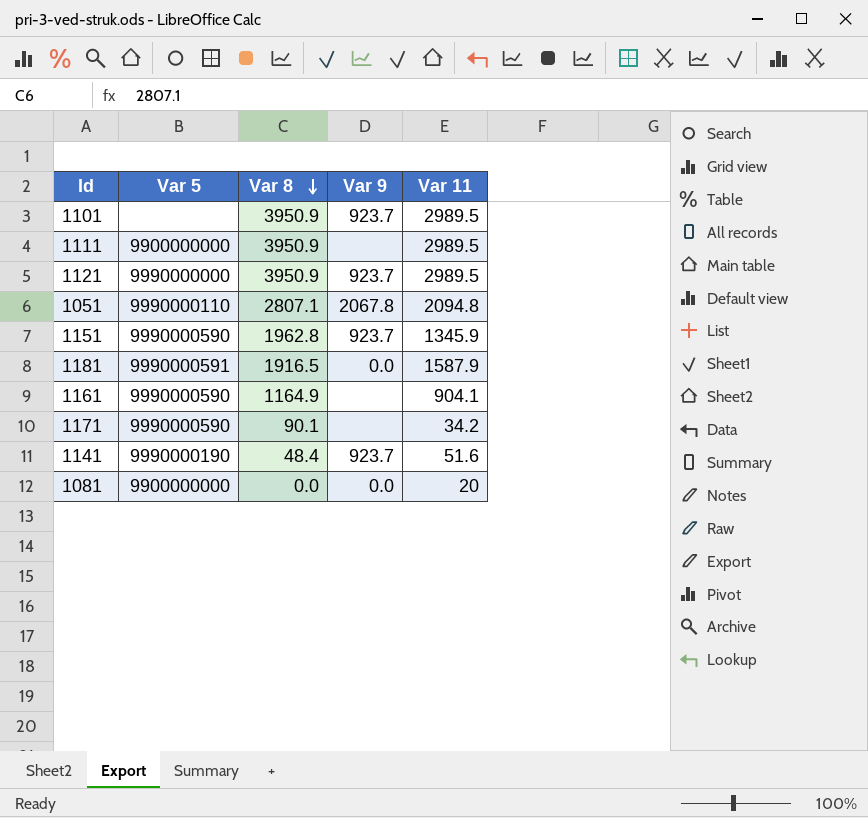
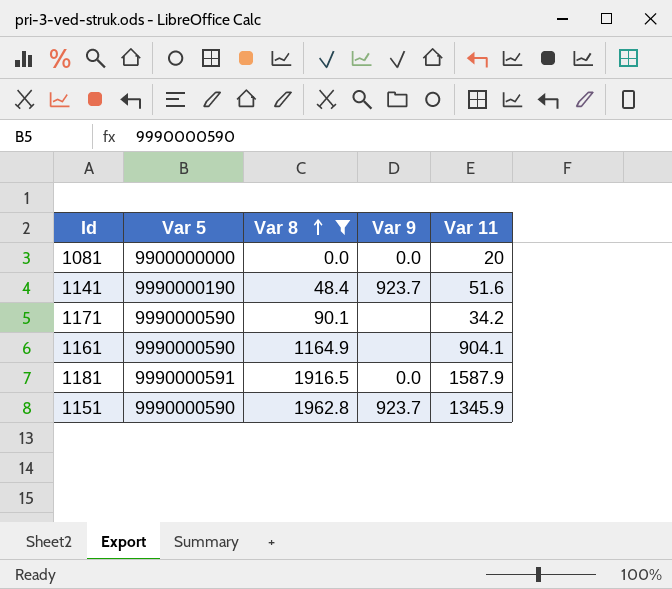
filter: none -> Var 8 <= 1962.8
row order: Var 8 descending -> Var 8 ascending

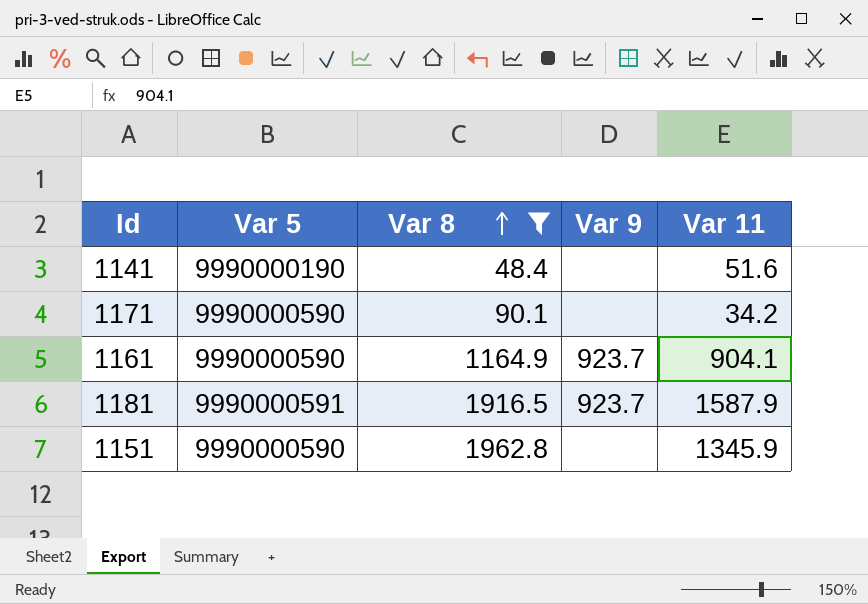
row 1081: 9900000000 | 0.0 | 0.0 | 20 -> none
1141 | Var 9: 923.7 -> none
1161 | Var 9: none -> 923.7
1181 | Var 9: 0.0 -> 923.7
1151 | Var 9: 923.7 -> none

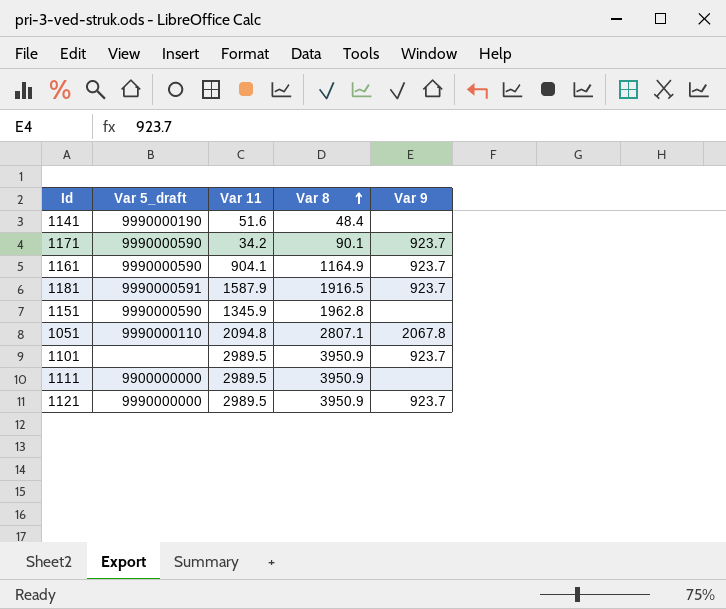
filter: Var 8 <= 1962.8 -> none
column name: Var 5 -> Var 5_draft
column Var 11 | position: 5 -> 3
1171 | Var 9: none -> 923.7

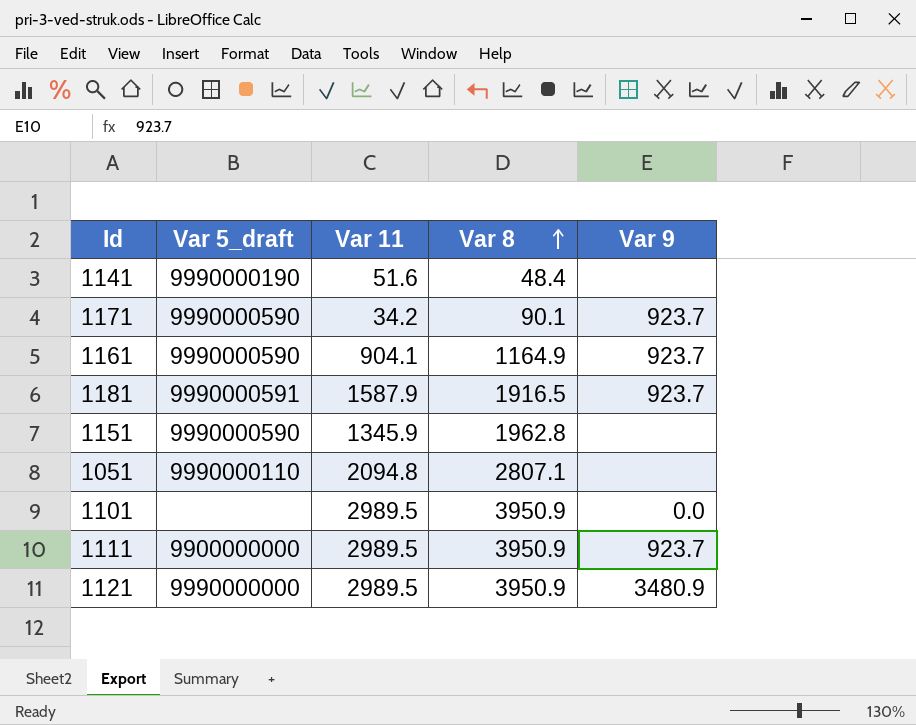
1051 | Var 9: 2067.8 -> none
1101 | Var 9: 923.7 -> 0.0
1111 | Var 9: none -> 923.7
1121 | Var 9: 923.7 -> 3480.9

